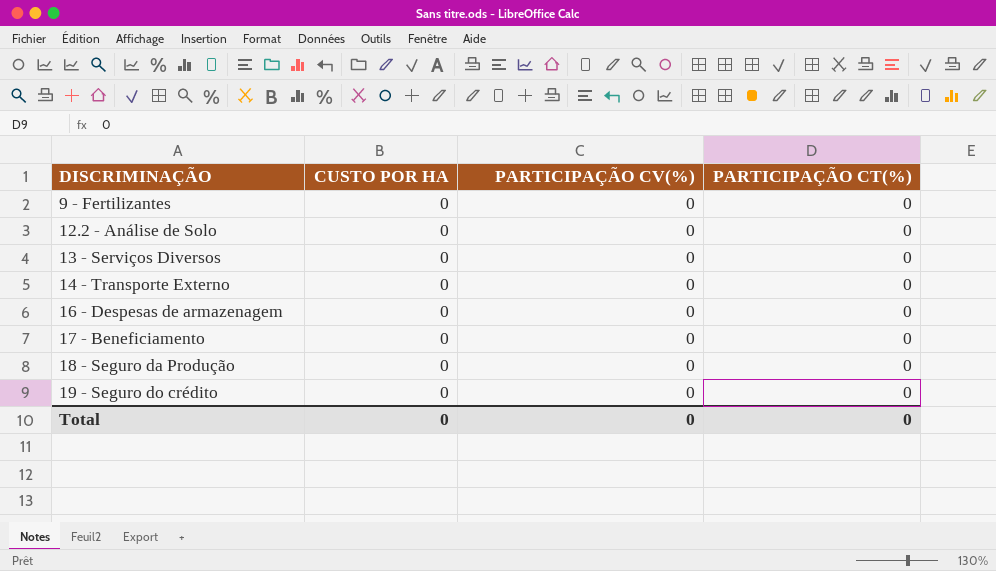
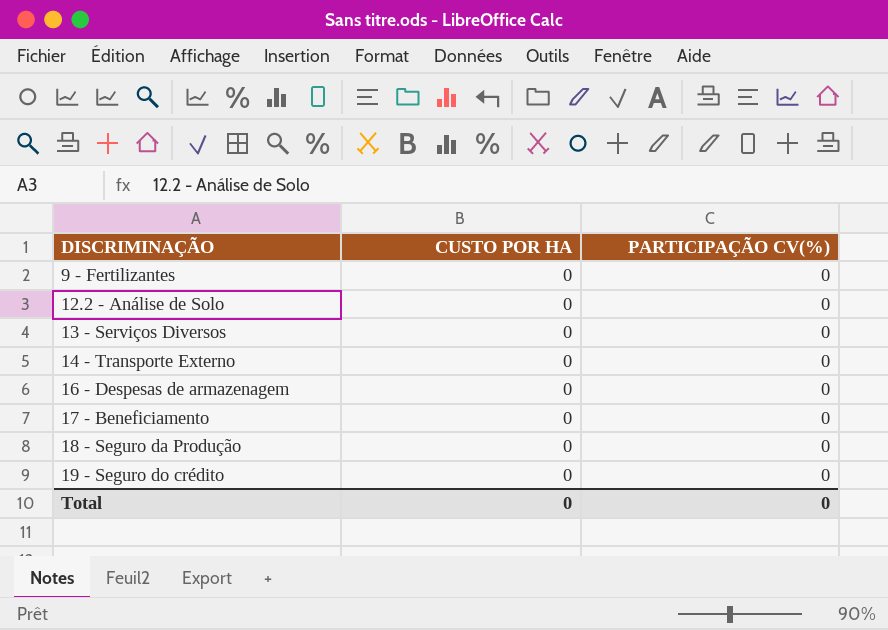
column PARTICIPAÇÃO CT(%) | position: 4 -> none

